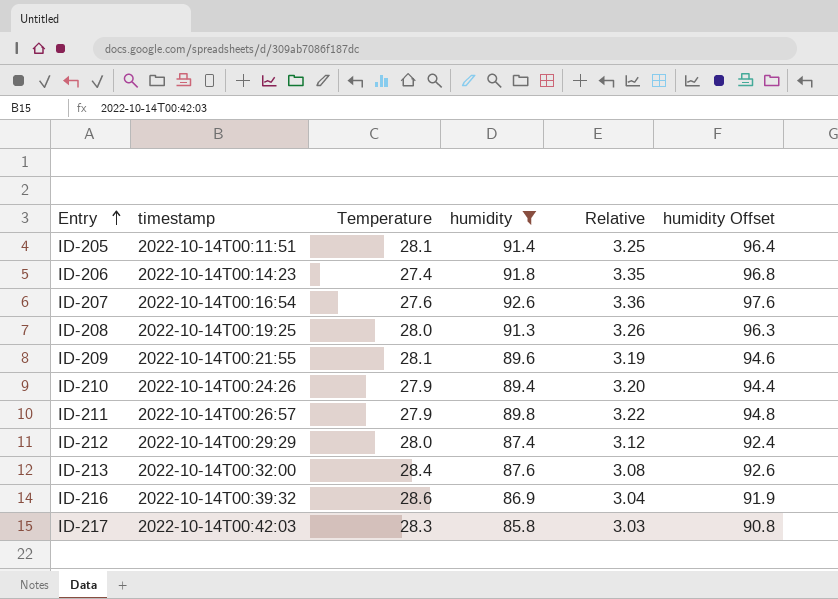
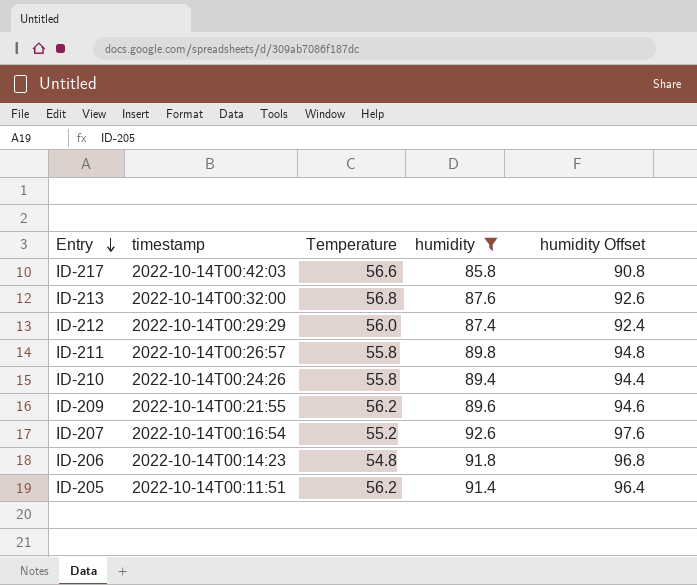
row order: Entry ascending -> Entry descending
column Relative | formula: [humidity] / [Temperature] -> none
row ID-208: 2022-10-14T00:19:25 | 28.0 | 91.3 | 3.26 | 96.3 -> none
row ID-216: 2022-10-14T00:39:32 | 28.6 | 86.9 | 3.04 | 91.9 -> none
ID-217 | Temperature: 28.3 -> 56.6
ID-213 | Temperature: 28.4 -> 56.8
ID-212 | Temperature: 28.0 -> 56.0
ID-211 | Temperature: 27.9 -> 55.8
ID-210 | Temperature: 27.9 -> 55.8
ID-209 | Temperature: 28.1 -> 56.2
ID-207 | Temperature: 27.6 -> 55.2
ID-206 | Temperature: 27.4 -> 54.8
ID-205 | Temperature: 28.1 -> 56.2

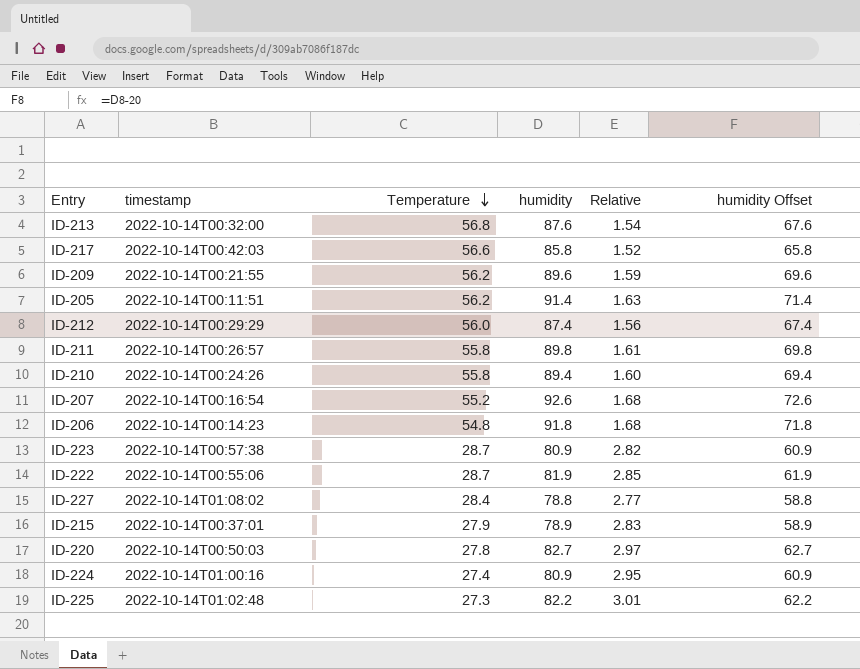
filter: humidity >= 85.8 -> none
row order: Entry descending -> Temperature descending
column Relative | formula: none -> [humidity] / [Temperature]
column humidity Offset | formula: [humidity] + 5 -> [humidity] - 20

